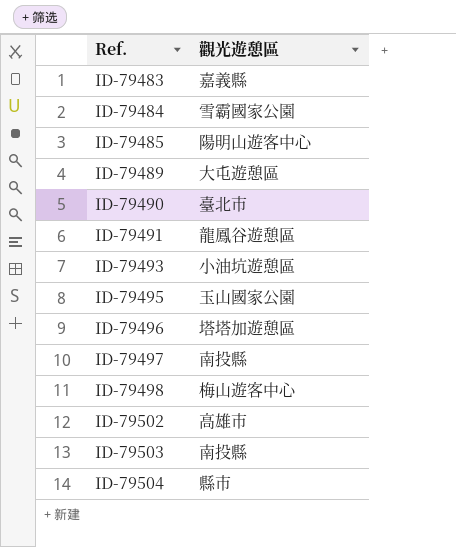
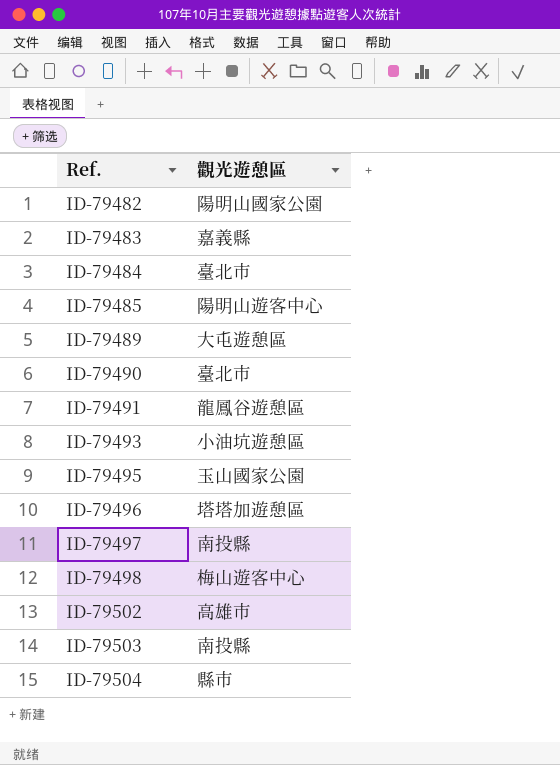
row ID-79482: none -> 陽明山國家公園
ID-79484 | 觀光遊憩區: 雪霸國家公園 -> 臺北市

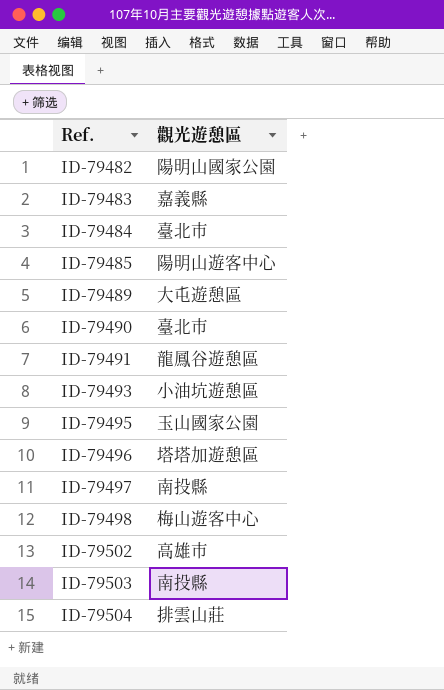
ID-79504 | 觀光遊憩區: 縣市 -> 排雲山莊

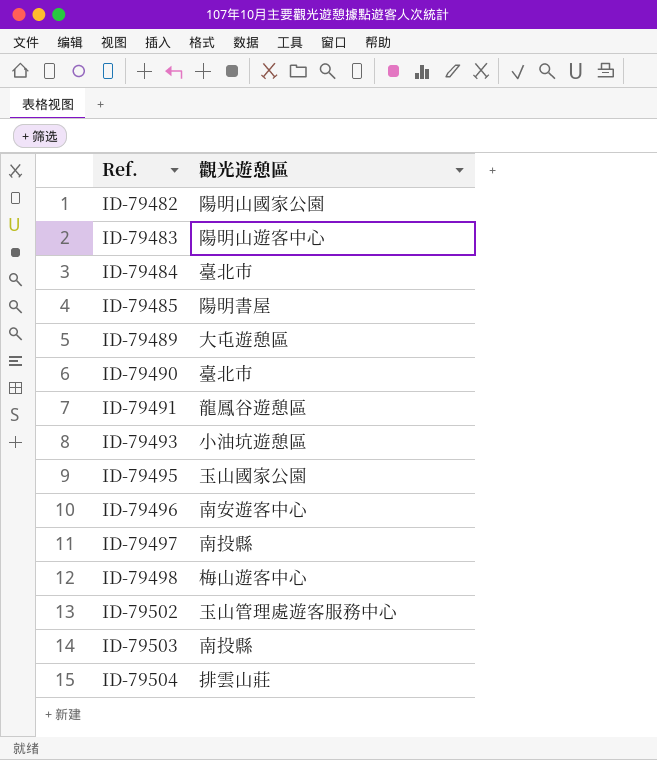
ID-79483 | 觀光遊憩區: 嘉義縣 -> 陽明山遊客中心
ID-79485 | 觀光遊憩區: 陽明山遊客中心 -> 陽明書屋
ID-79496 | 觀光遊憩區: 塔塔加遊憩區 -> 南安遊客中心
ID-79502 | 觀光遊憩區: 高雄市 -> 玉山管理處遊客服務中心

